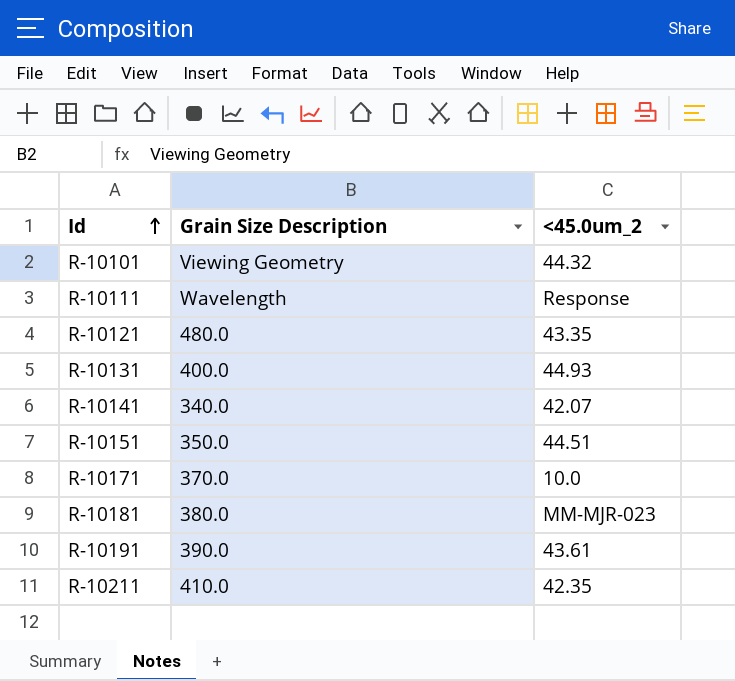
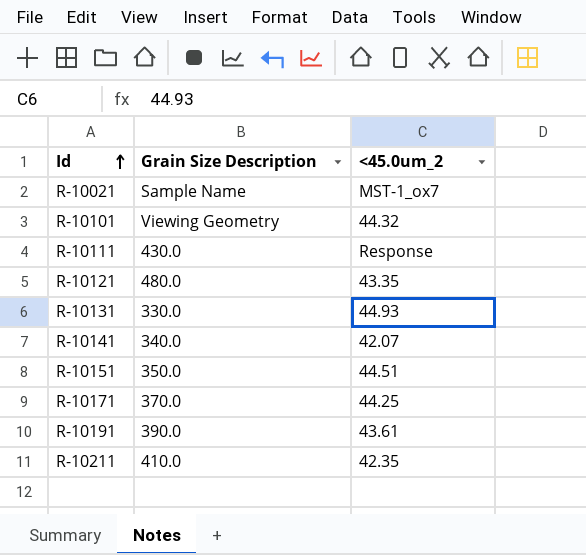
row R-10181: 380.0 | MM-MJR-023 -> none
row R-10021: none -> Sample Name | MST-1_ox7
R-10111 | Grain Size Description: Wavelength -> 430.0
R-10131 | Grain Size Description: 400.0 -> 330.0
R-10171 | <45.0um_2: 10.0 -> 44.25

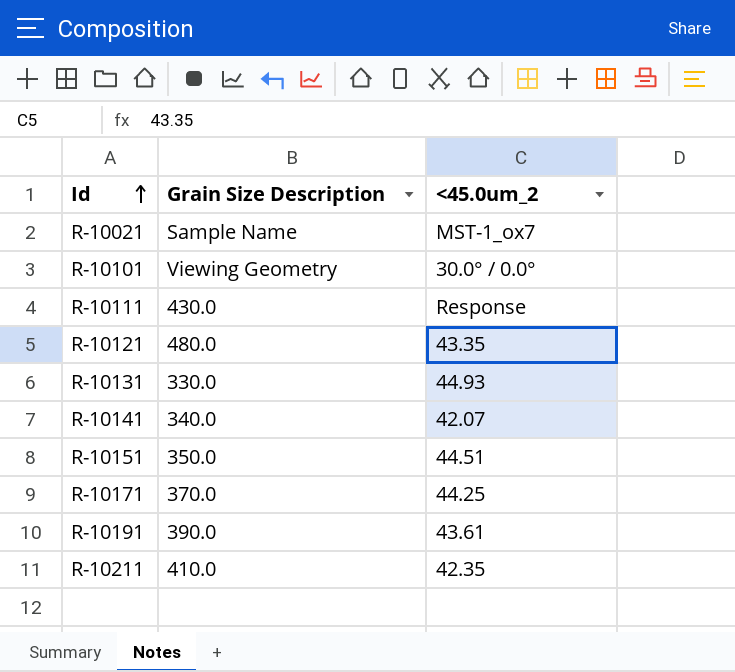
R-10101 | <45.0um_2: 44.32 -> 30.0° / 0.0°

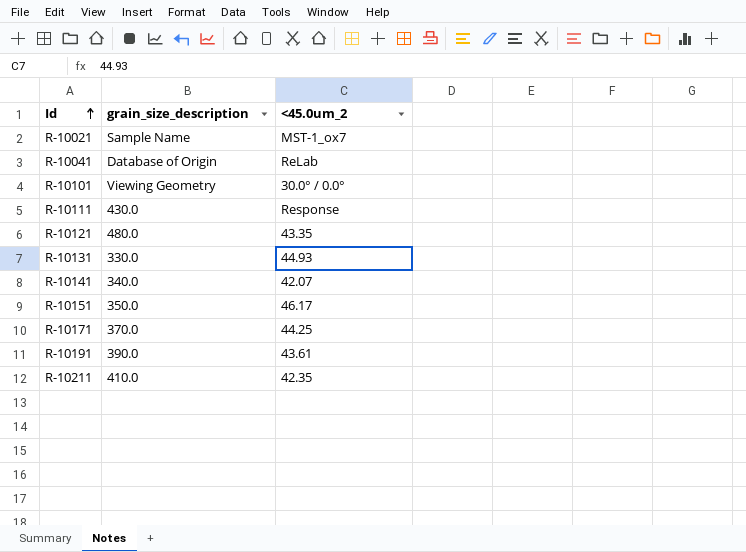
column name: Grain Size Description -> grain_size_description
row R-10041: none -> Database of Origin | ReLab
R-10151 | <45.0um_2: 44.51 -> 46.17

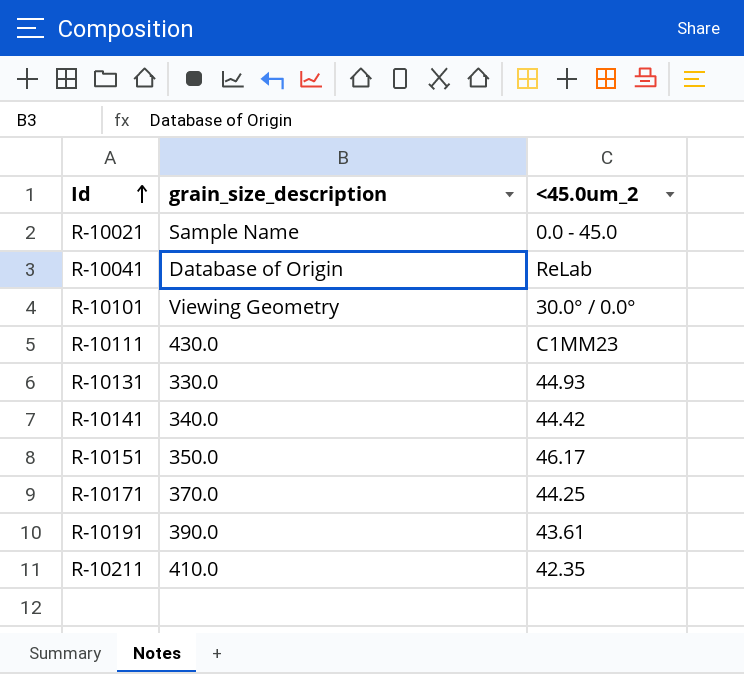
row R-10121: 480.0 | 43.35 -> none
R-10021 | <45.0um_2: MST-1_ox7 -> 0.0 - 45.0
R-10111 | <45.0um_2: Response -> C1MM23
R-10141 | <45.0um_2: 42.07 -> 44.42

